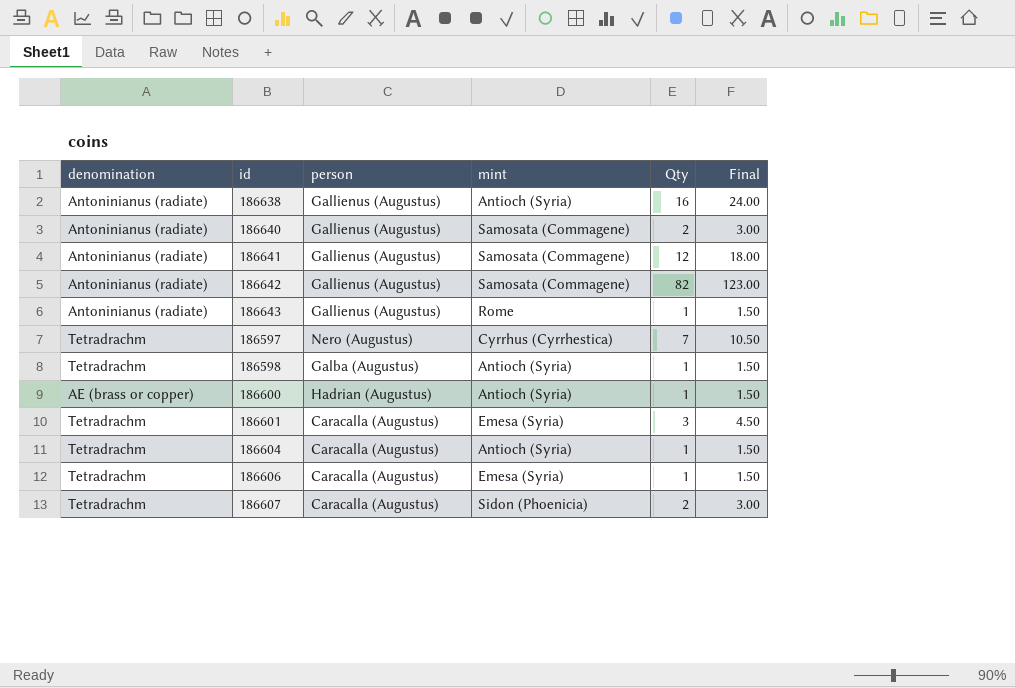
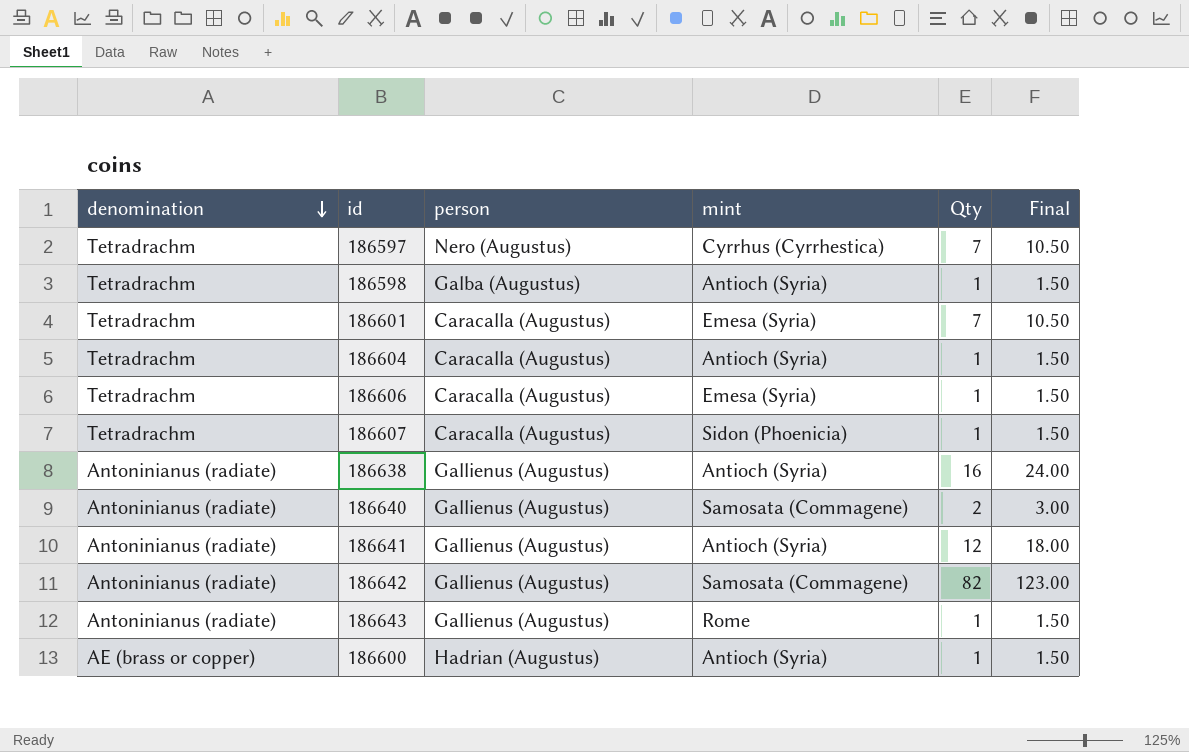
row order: none -> denomination descending
186601 | Qty: 3 -> 7
186601 | Final: 4.50 -> 10.50
186607 | Qty: 2 -> 1
186607 | Final: 3.00 -> 1.50
186641 | mint: Samosata (Commagene) -> Antioch (Syria)

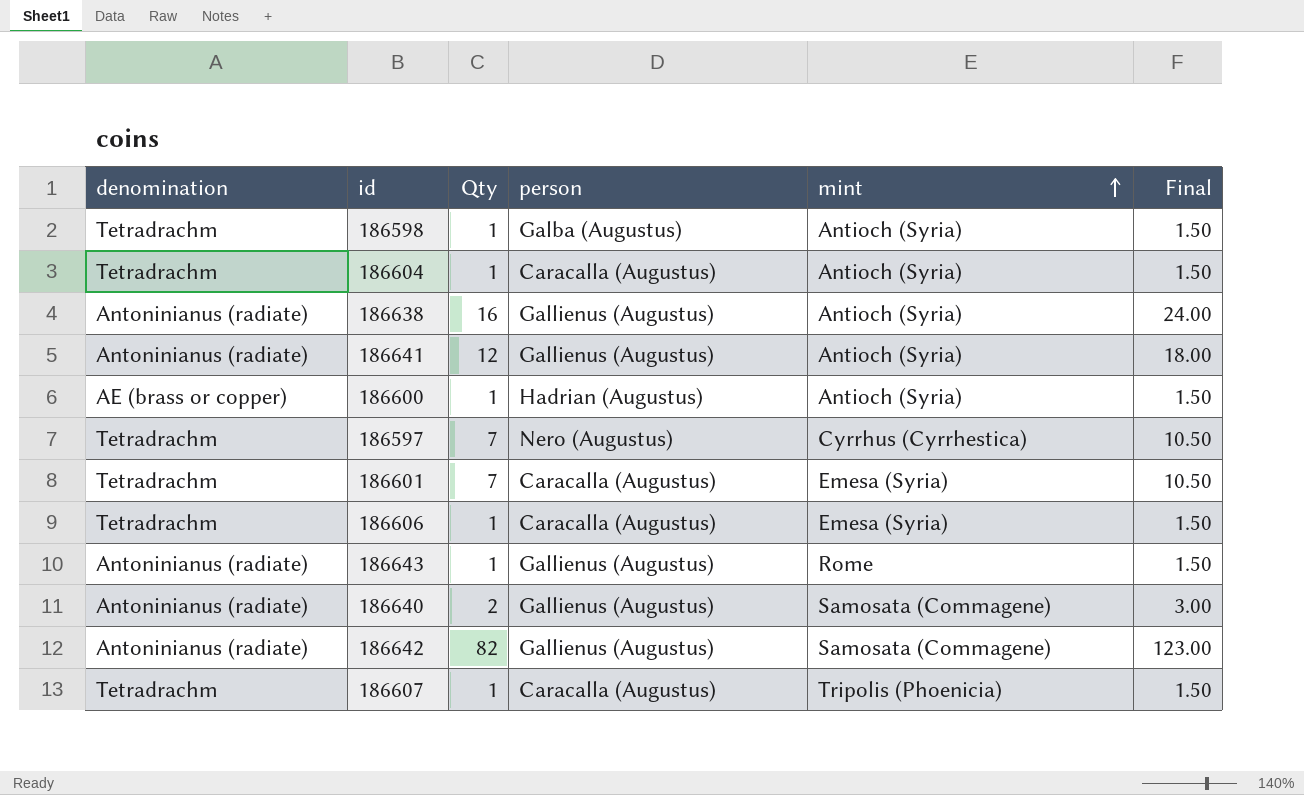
row order: denomination descending -> mint ascending
column Qty | position: 5 -> 3
186607 | mint: Sidon (Phoenicia) -> Tripolis (Phoenicia)

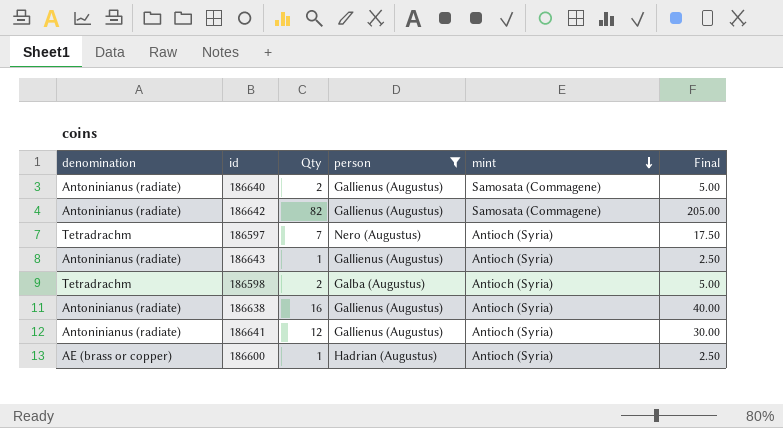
filter: none -> person != Caracalla (Augustus)
row order: mint ascending -> mint descending
column Final | formula: [Qty] * 1.5 -> [Qty] * 2.5
186597 | mint: Cyrrhus (Cyrrhestica) -> Antioch (Syria)
186643 | mint: Rome -> Antioch (Syria)
186598 | Qty: 1 -> 2

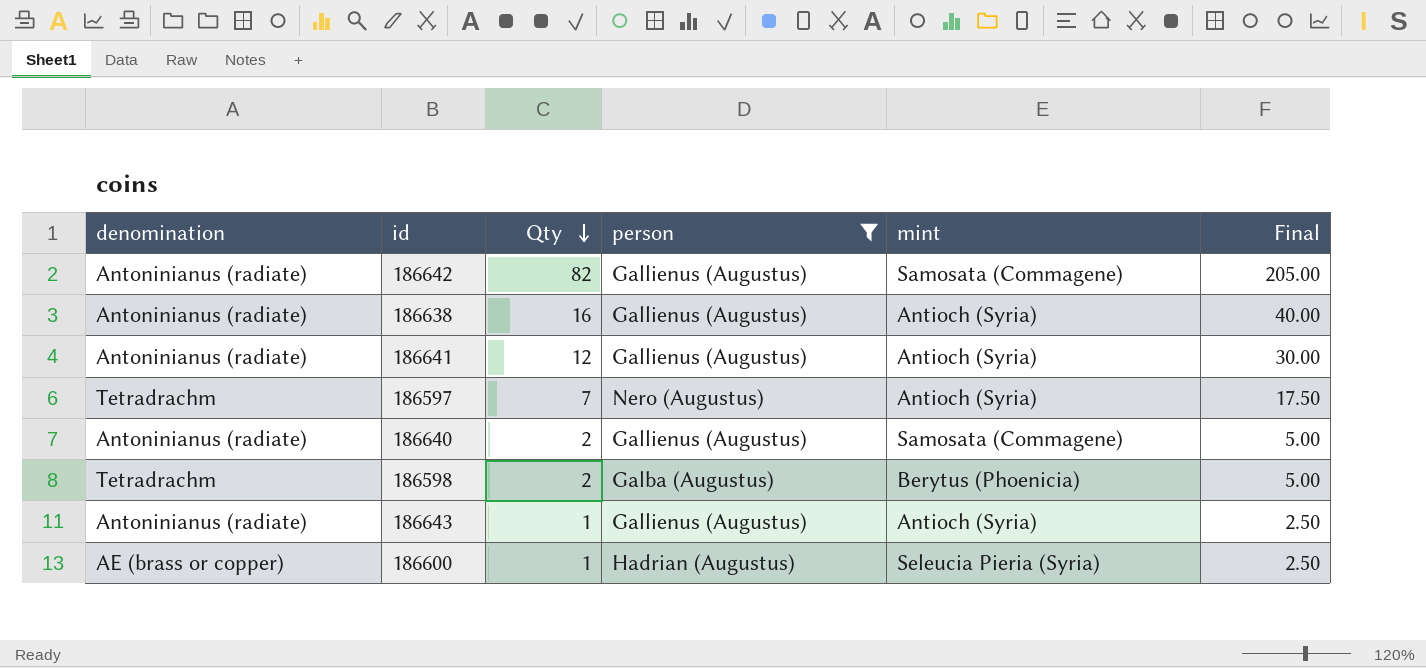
row order: mint descending -> Qty descending
186598 | mint: Antioch (Syria) -> Berytus (Phoenicia)
186600 | mint: Antioch (Syria) -> Seleucia Pieria (Syria)

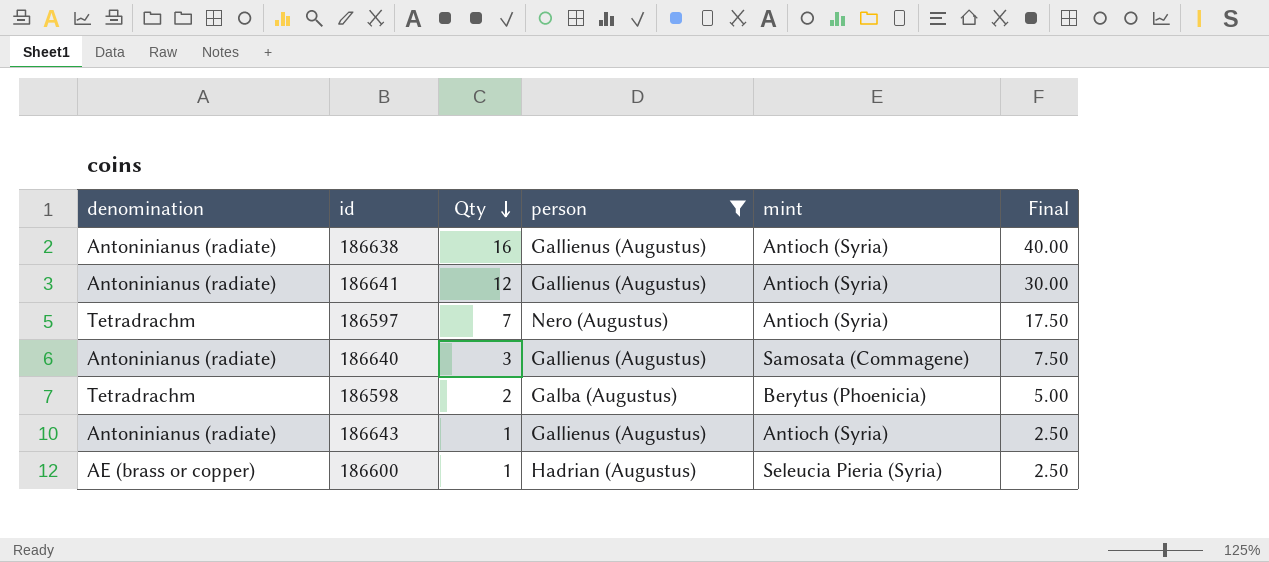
row 186642: Antoninianus (radiate) | 82 | Gallienus (Augustus) | Samosata (Commagene) | 205.00 -> none
186640 | Qty: 2 -> 3
186640 | Final: 5.00 -> 7.50

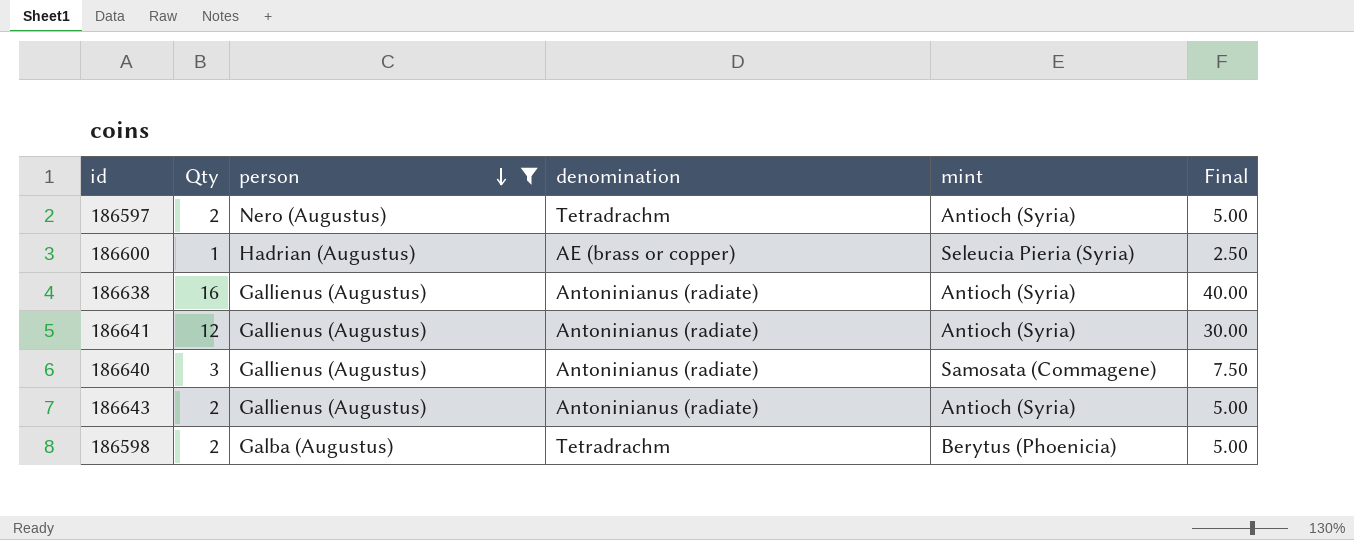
row order: Qty descending -> person descending
column denomination | position: 1 -> 4
186597 | Qty: 7 -> 2
186597 | Final: 17.50 -> 5.00
186643 | Qty: 1 -> 2
186643 | Final: 2.50 -> 5.00

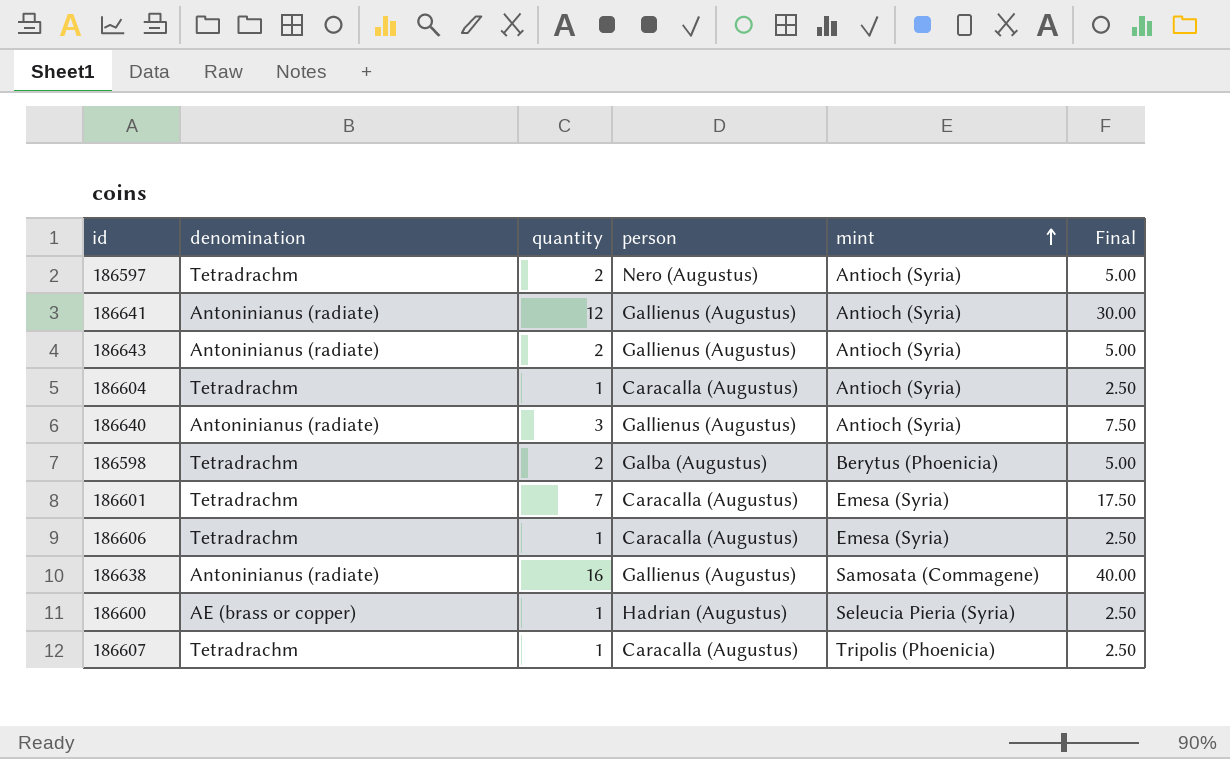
filter: person != Caracalla (Augustus) -> none
row order: person descending -> mint ascending
column denomination | position: 4 -> 2
column name: Qty -> quantity
186640 | mint: Samosata (Commagene) -> Antioch (Syria)
186638 | mint: Antioch (Syria) -> Samosata (Commagene)

